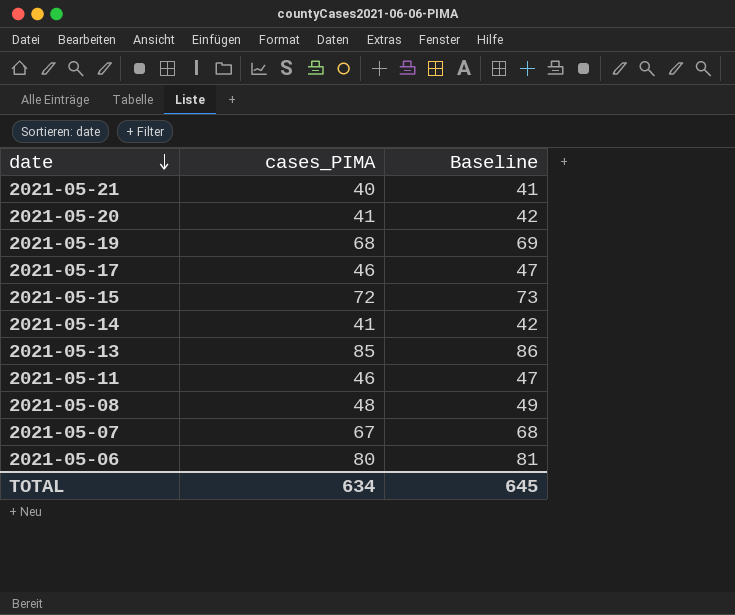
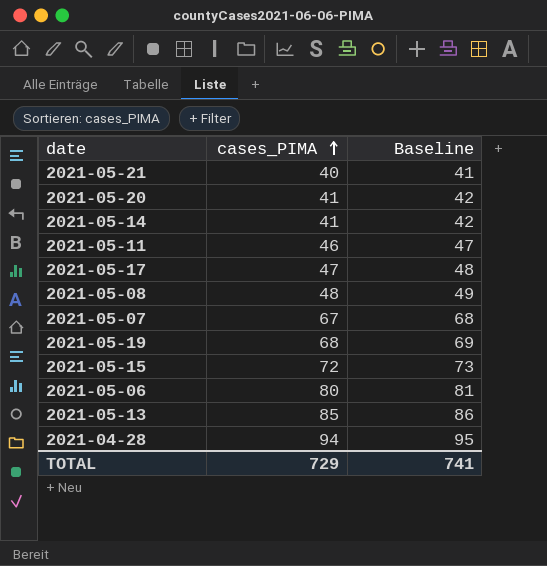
row order: date descending -> cases_PIMA ascending
2021-05-17 | cases_PIMA: 46 -> 47
2021-05-17 | Baseline: 47 -> 48
row 2021-04-28: none -> 94 | 95
TOTAL | cases_PIMA: 634 -> 729
TOTAL | Baseline: 645 -> 741

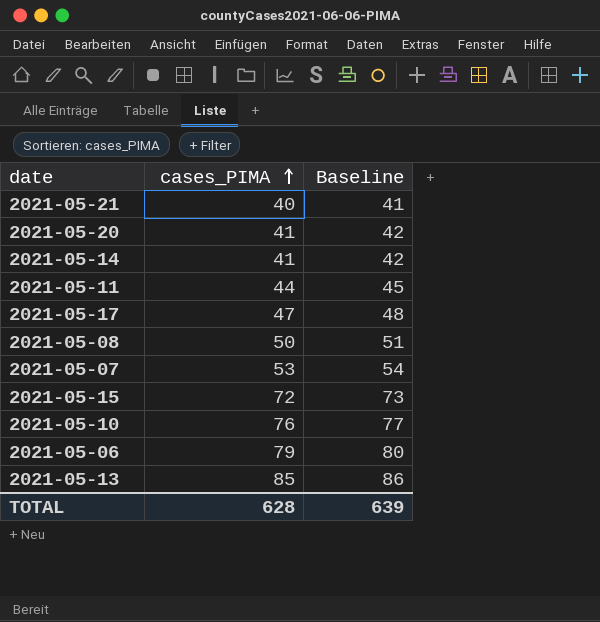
row 2021-05-19: 68 | 69 -> none
row 2021-04-28: 94 | 95 -> none
2021-05-11 | cases_PIMA: 46 -> 44
2021-05-11 | Baseline: 47 -> 45
2021-05-08 | cases_PIMA: 48 -> 50
2021-05-08 | Baseline: 49 -> 51
2021-05-07 | cases_PIMA: 67 -> 53
2021-05-07 | Baseline: 68 -> 54
row 2021-05-10: none -> 76 | 77
2021-05-06 | cases_PIMA: 80 -> 79
2021-05-06 | Baseline: 81 -> 80
TOTAL | cases_PIMA: 729 -> 628
TOTAL | Baseline: 741 -> 639

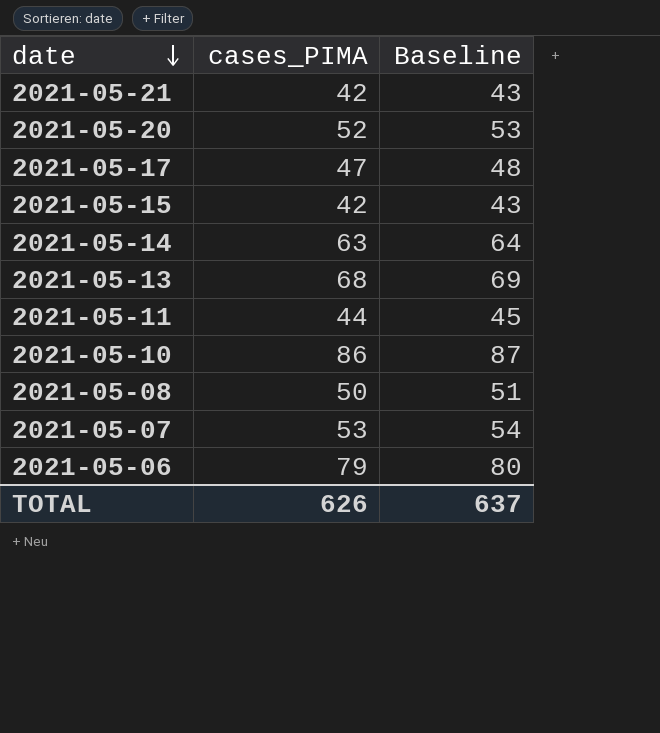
row order: cases_PIMA ascending -> date descending
2021-05-21 | cases_PIMA: 40 -> 42
2021-05-21 | Baseline: 41 -> 43
2021-05-20 | cases_PIMA: 41 -> 52
2021-05-20 | Baseline: 42 -> 53
2021-05-15 | cases_PIMA: 72 -> 42
2021-05-15 | Baseline: 73 -> 43
2021-05-14 | cases_PIMA: 41 -> 63
2021-05-14 | Baseline: 42 -> 64
2021-05-13 | cases_PIMA: 85 -> 68
2021-05-13 | Baseline: 86 -> 69
2021-05-10 | cases_PIMA: 76 -> 86
2021-05-10 | Baseline: 77 -> 87
TOTAL | cases_PIMA: 628 -> 626
TOTAL | Baseline: 639 -> 637

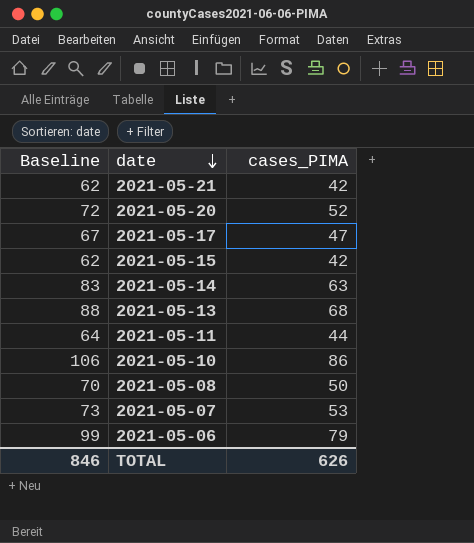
column Baseline | formula: [cases_PIMA] + 1 -> [cases_PIMA] + 20
column Baseline | position: 3 -> 1
TOTAL | Baseline: 637 -> 846

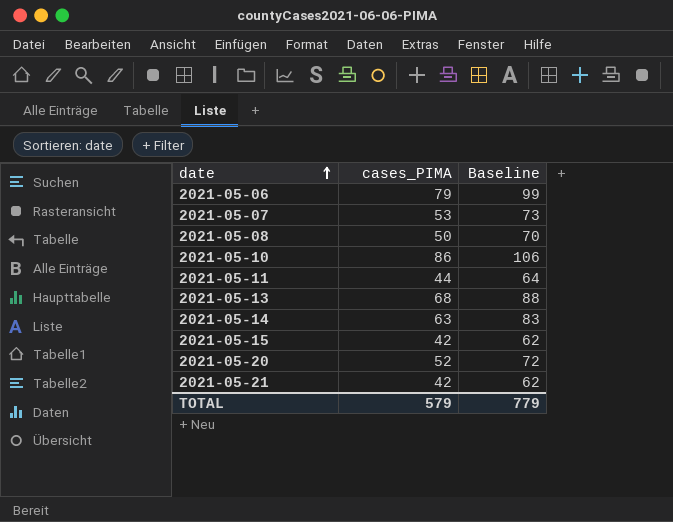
row order: date descending -> date ascending
column Baseline | position: 1 -> 3
row 2021-05-17: 67 | 47 -> none
TOTAL | cases_PIMA: 626 -> 579
TOTAL | Baseline: 846 -> 779

